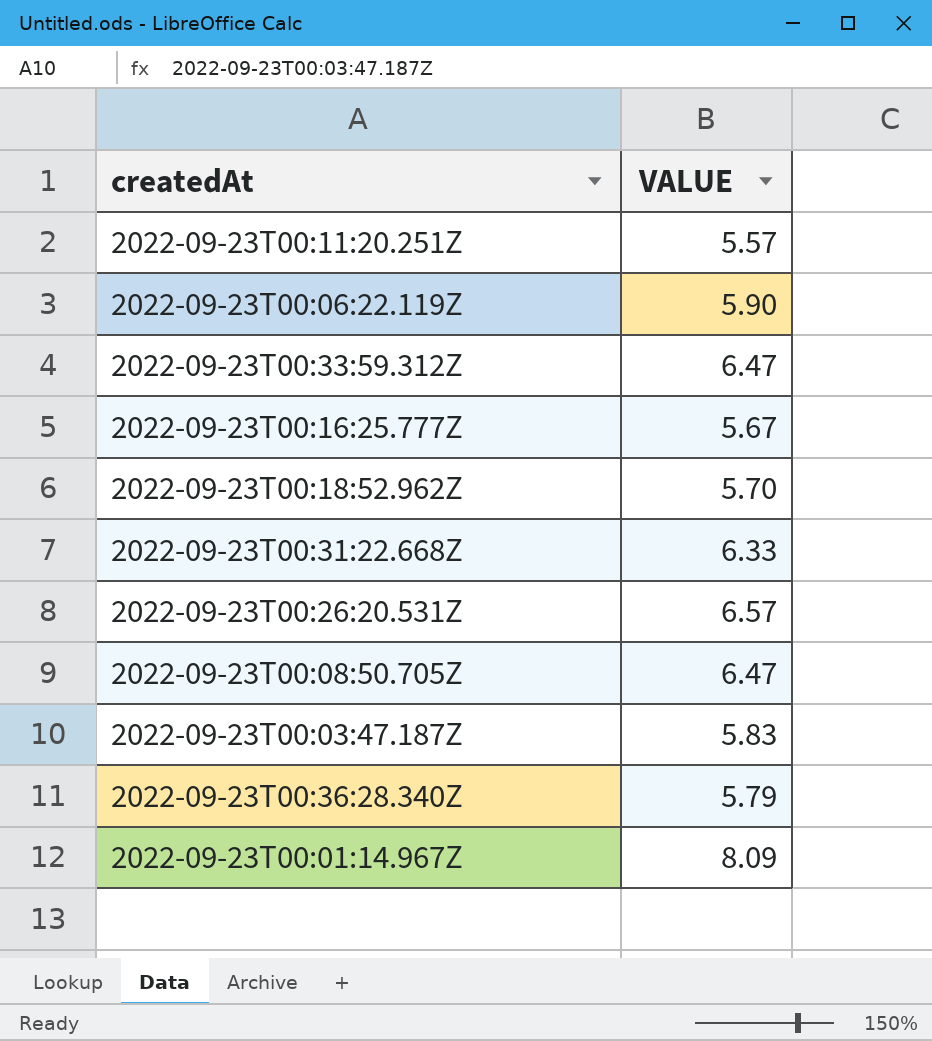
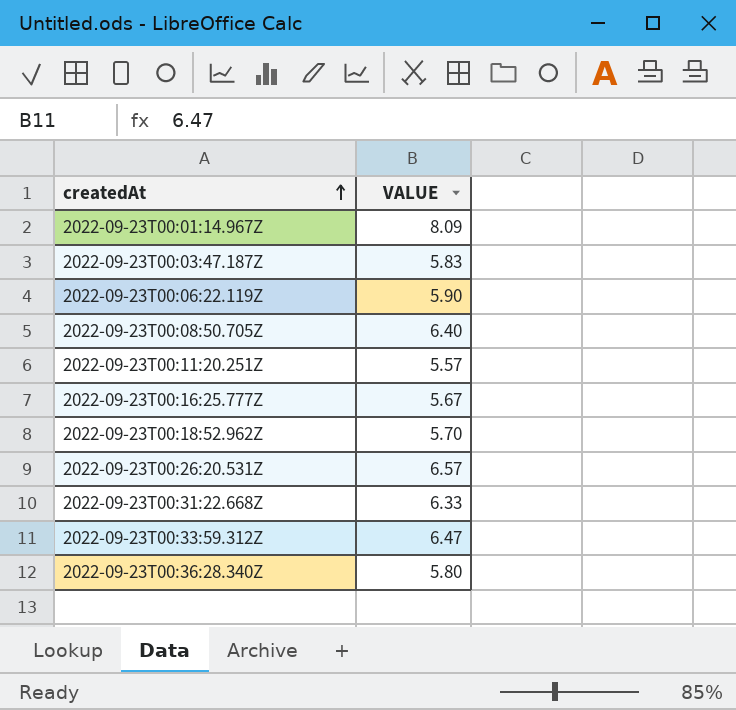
row order: none -> createdAt ascending
2022-09-23T00:08:50.705Z | VALUE: 6.47 -> 6.40
2022-09-23T00:36:28.340Z | VALUE: 5.79 -> 5.80

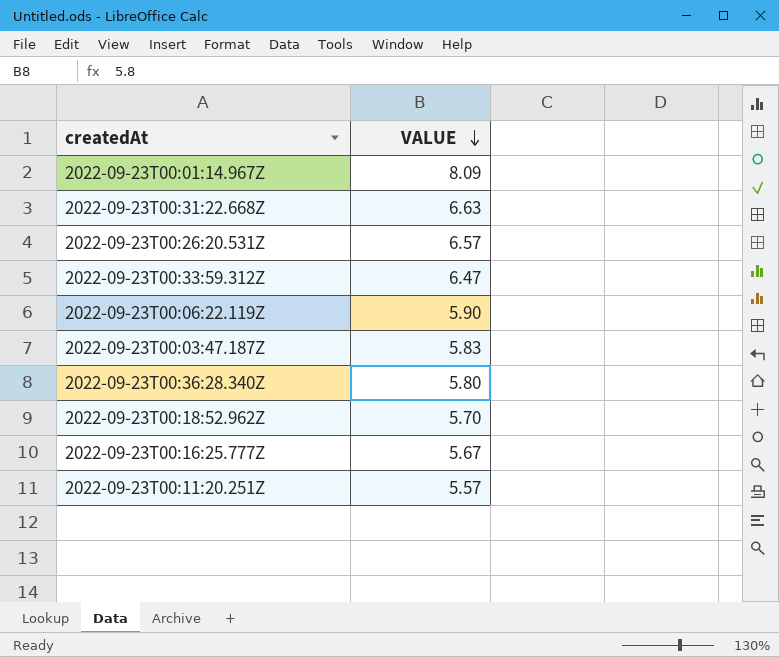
row order: createdAt ascending -> VALUE descending
row 2022-09-23T00:08:50.705Z: 6.40 -> none
2022-09-23T00:31:22.668Z | VALUE: 6.33 -> 6.63

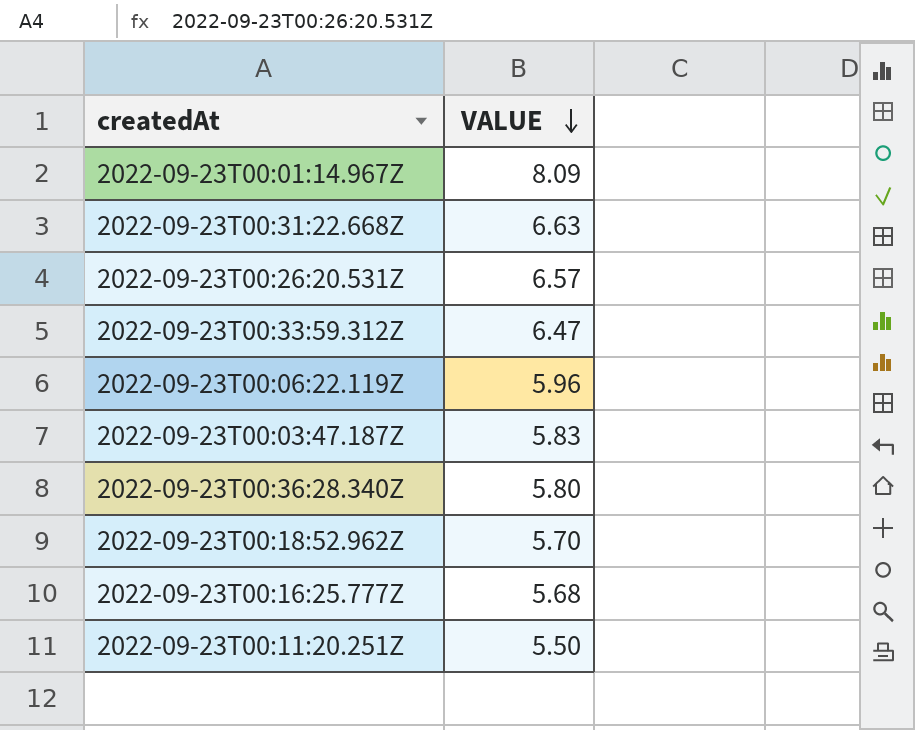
2022-09-23T00:06:22.119Z | VALUE: 5.90 -> 5.96
2022-09-23T00:16:25.777Z | VALUE: 5.67 -> 5.68
2022-09-23T00:11:20.251Z | VALUE: 5.57 -> 5.50

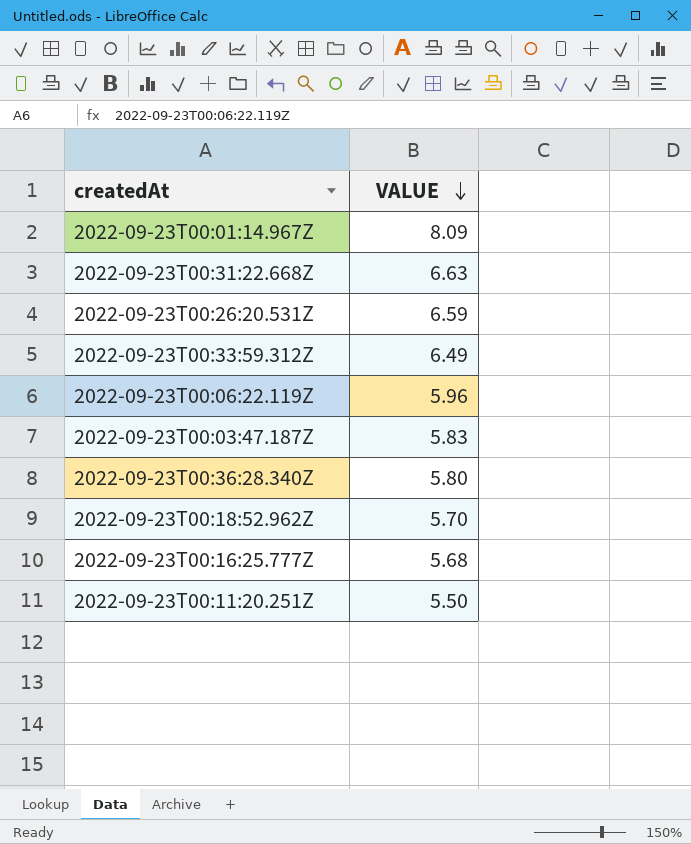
2022-09-23T00:26:20.531Z | VALUE: 6.57 -> 6.59
2022-09-23T00:33:59.312Z | VALUE: 6.47 -> 6.49

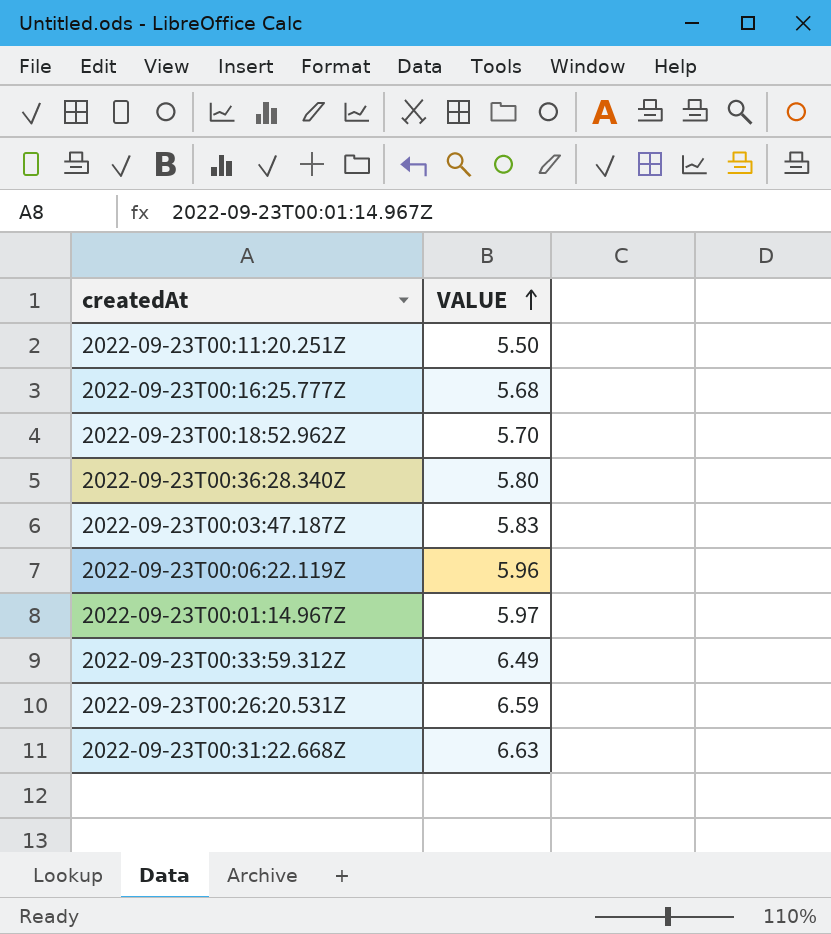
row order: VALUE descending -> VALUE ascending
2022-09-23T00:01:14.967Z | VALUE: 8.09 -> 5.97

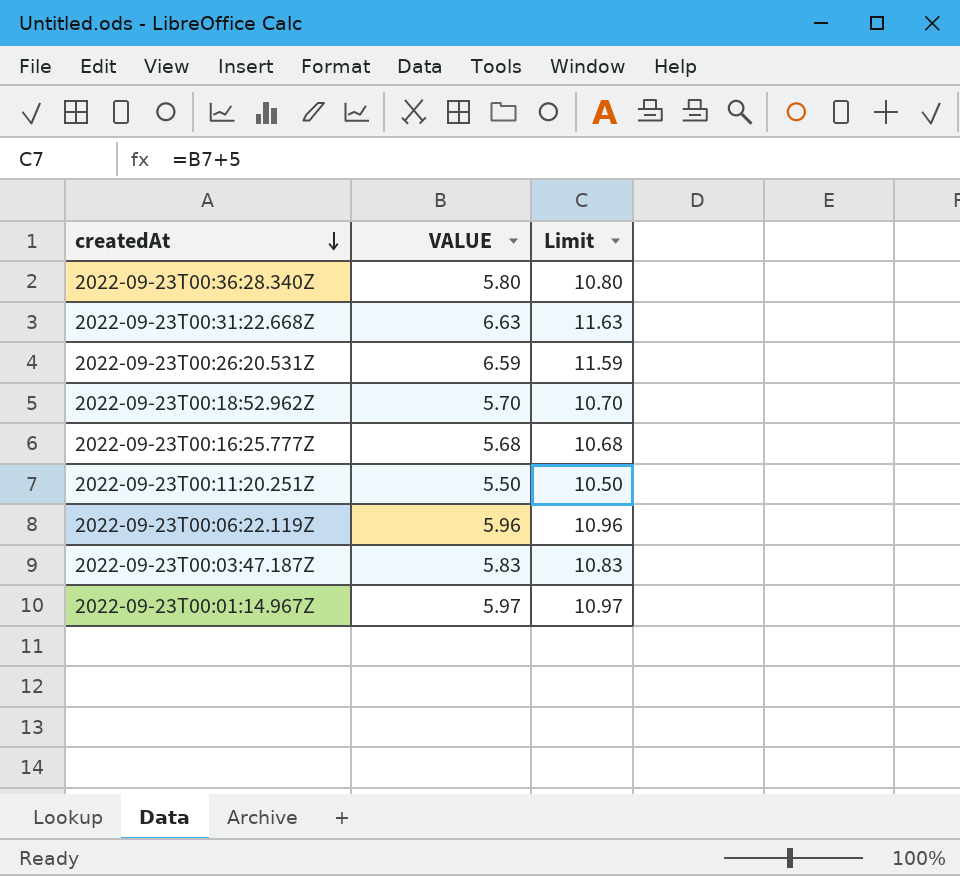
row order: VALUE ascending -> createdAt descending
column Limit | formula: none -> [VALUE] + 5
row 2022-09-23T00:33:59.312Z: 6.49 -> none

